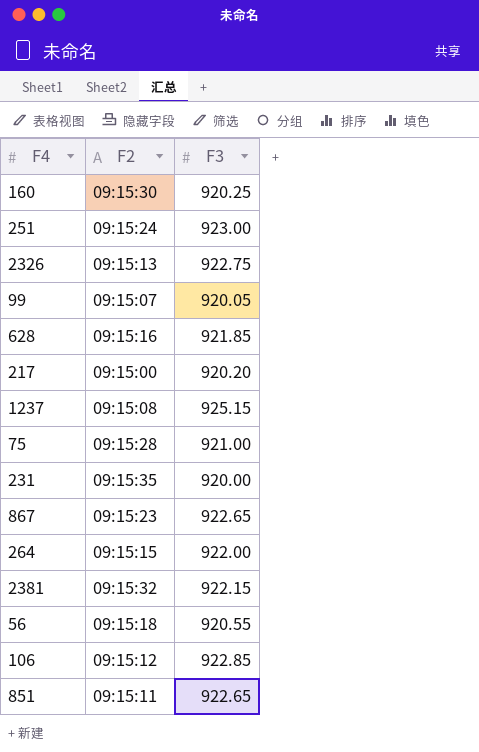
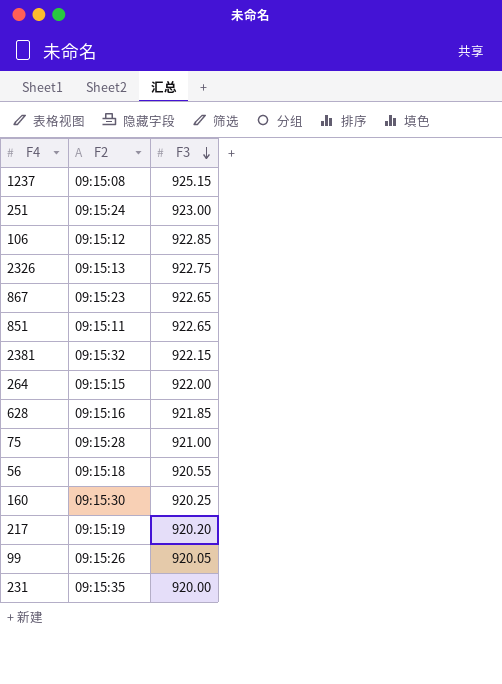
row order: none -> F3 descending
217 | F2: 09:15:00 -> 09:15:19
99 | F2: 09:15:07 -> 09:15:26

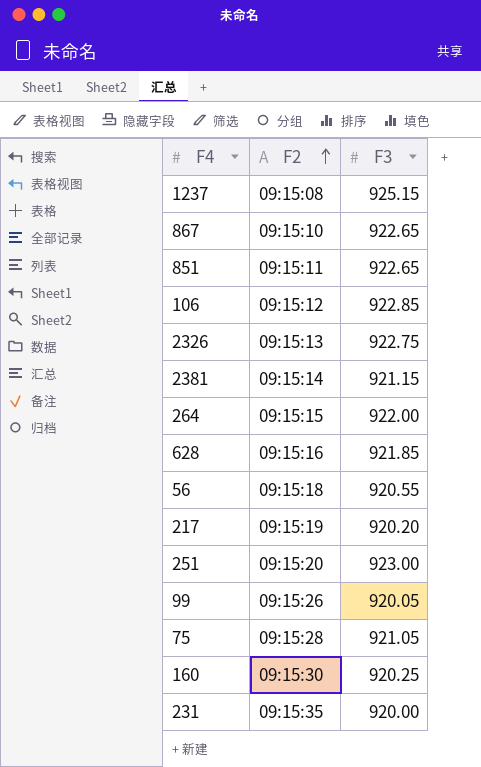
row order: F3 descending -> F2 ascending
867 | F2: 09:15:23 -> 09:15:10
2381 | F2: 09:15:32 -> 09:15:14
2381 | F3: 922.15 -> 921.15
251 | F2: 09:15:24 -> 09:15:20
75 | F3: 921.00 -> 921.05

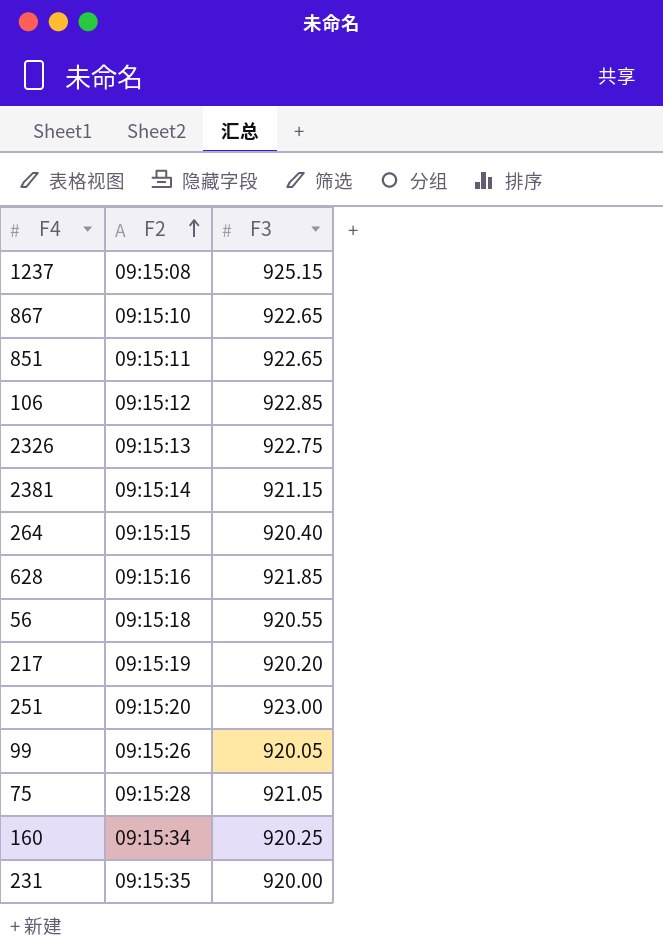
264 | F3: 922.00 -> 920.40
160 | F2: 09:15:30 -> 09:15:34

